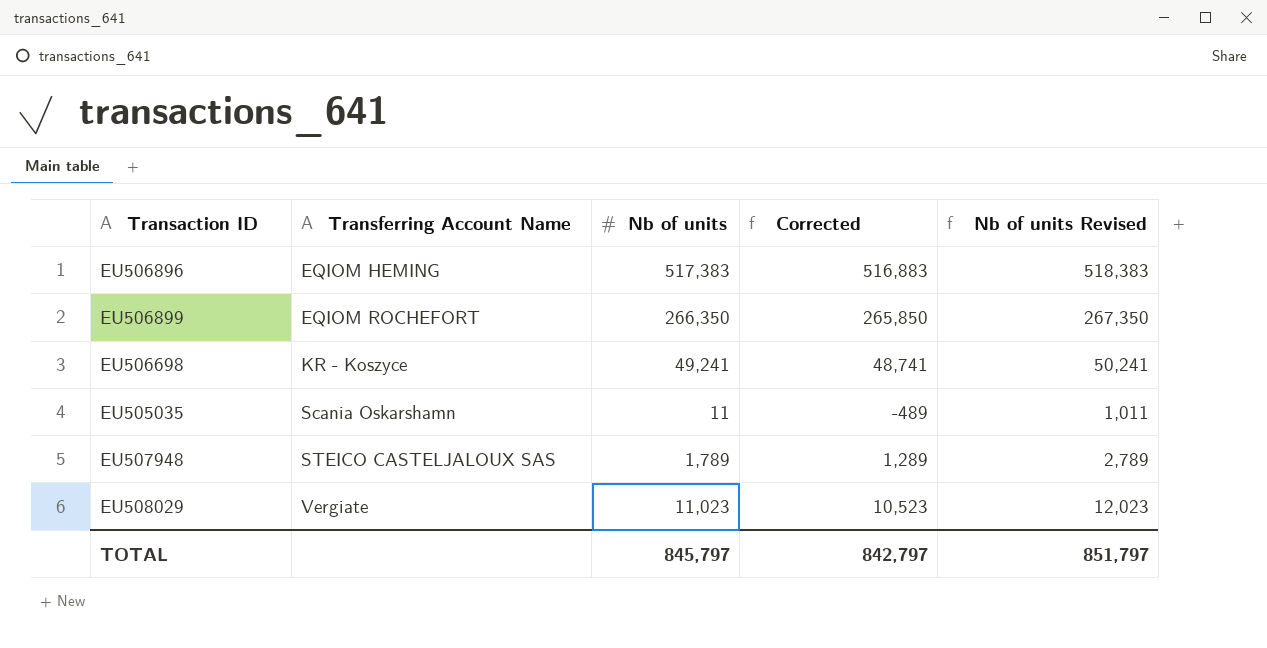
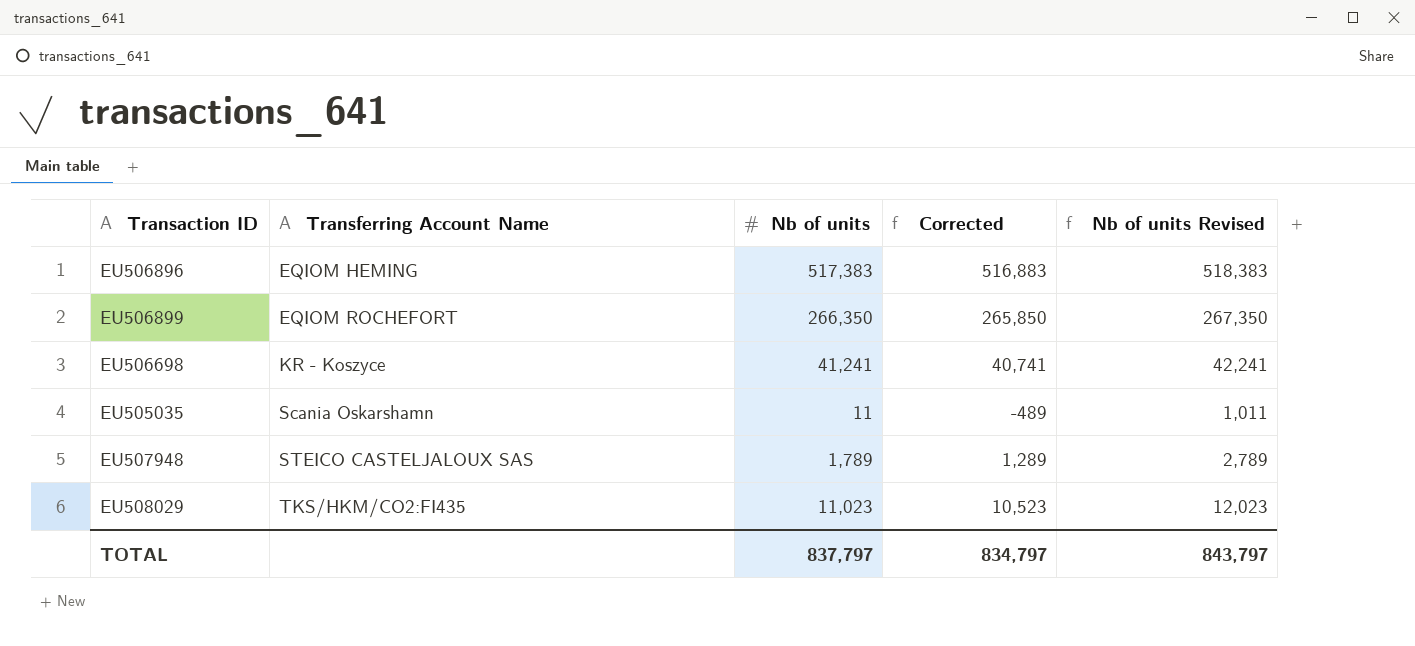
EU506698 | Nb of units: 49,241 -> 41,241
EU506698 | Corrected: 48,741 -> 40,741
EU506698 | Nb of units Revised: 50,241 -> 42,241
EU508029 | Transferring Account Name: Vergiate -> TKS/HKM/CO2:FI435
TOTAL | Nb of units: 845,797 -> 837,797
TOTAL | Corrected: 842,797 -> 834,797
TOTAL | Nb of units Revised: 851,797 -> 843,797

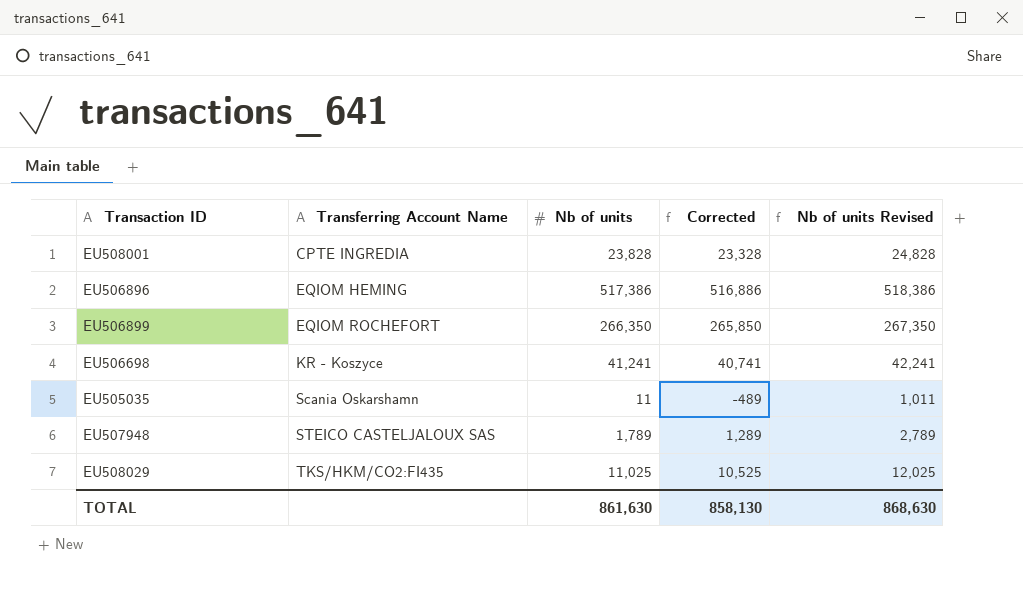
row EU508001: none -> CPTE INGREDIA | 23,828 | 23,328 | 24,828
EU506896 | Nb of units: 517,383 -> 517,386
EU506896 | Corrected: 516,883 -> 516,886
EU506896 | Nb of units Revised: 518,383 -> 518,386
EU508029 | Nb of units: 11,023 -> 11,025
EU508029 | Corrected: 10,523 -> 10,525
EU508029 | Nb of units Revised: 12,023 -> 12,025
TOTAL | Nb of units: 837,797 -> 861,630
TOTAL | Corrected: 834,797 -> 858,130
TOTAL | Nb of units Revised: 843,797 -> 868,630

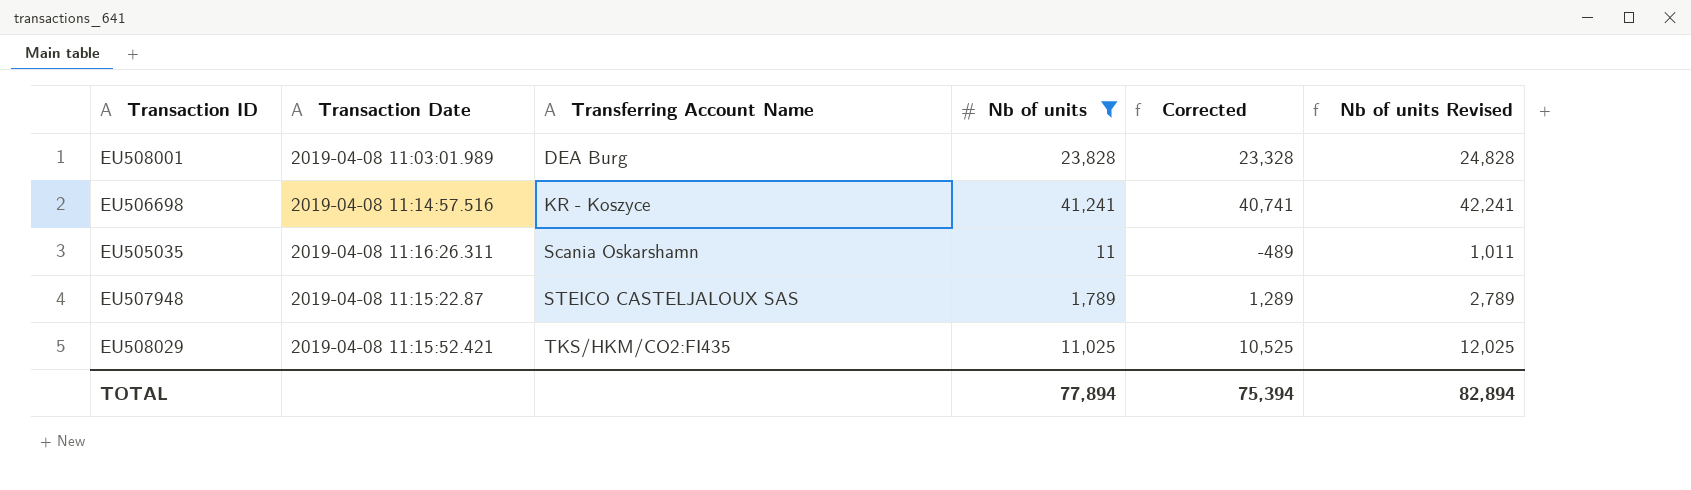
filter: none -> Nb of units <= 41,241
column Transaction Date | position: none -> 2
EU508001 | Transferring Account Name: CPTE INGREDIA -> DEA Burg
TOTAL | Nb of units: 861,630 -> 77,894
TOTAL | Corrected: 858,130 -> 75,394
TOTAL | Nb of units Revised: 868,630 -> 82,894

